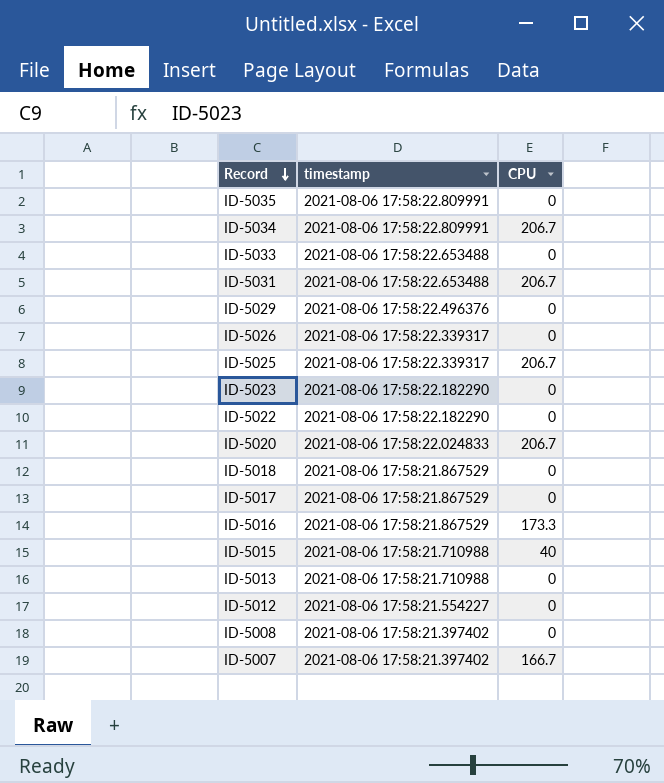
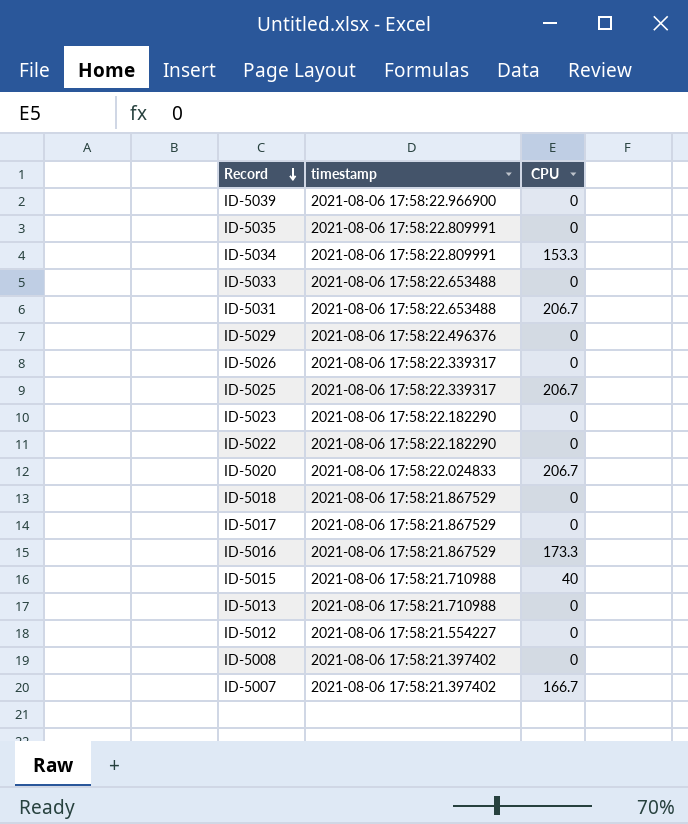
row ID-5039: none -> 2021-08-06 17:58:22.966900 | 0
ID-5034 | CPU: 206.7 -> 153.3

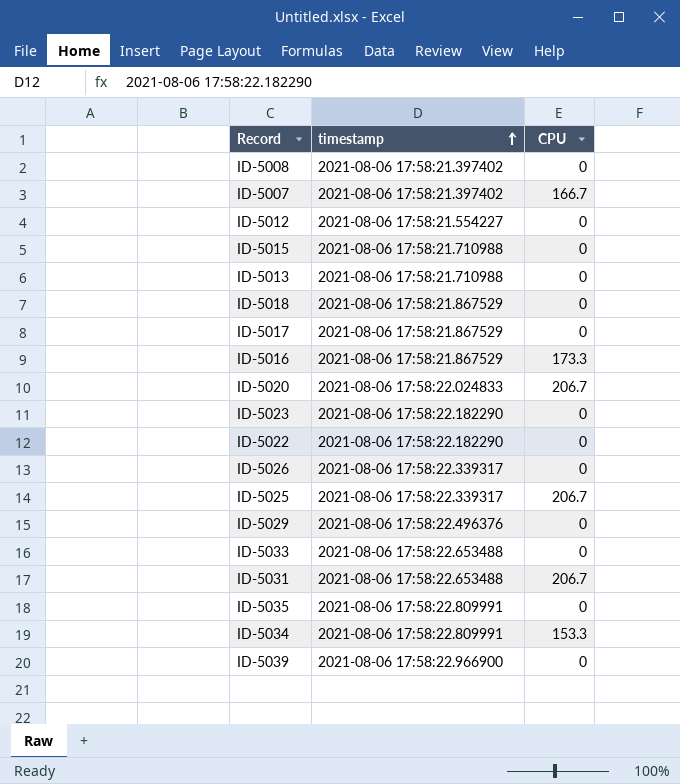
row order: Record descending -> timestamp ascending
ID-5015 | CPU: 40 -> 0

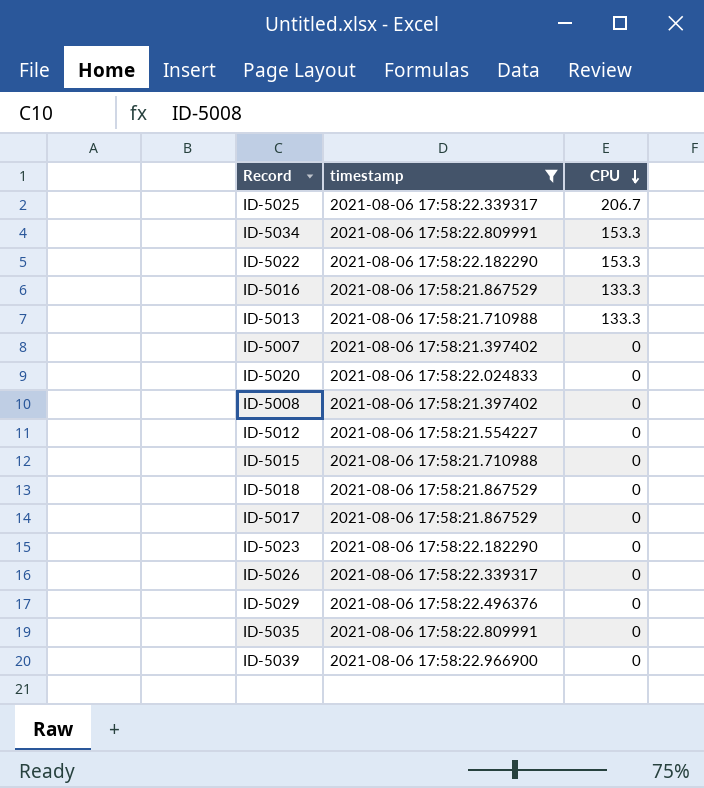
filter: none -> timestamp != 2021-08-06 17:58:22.653488
row order: timestamp ascending -> CPU descending
ID-5022 | CPU: 0 -> 153.3
ID-5016 | CPU: 173.3 -> 133.3
ID-5013 | CPU: 0 -> 133.3
ID-5007 | CPU: 166.7 -> 0
ID-5020 | CPU: 206.7 -> 0

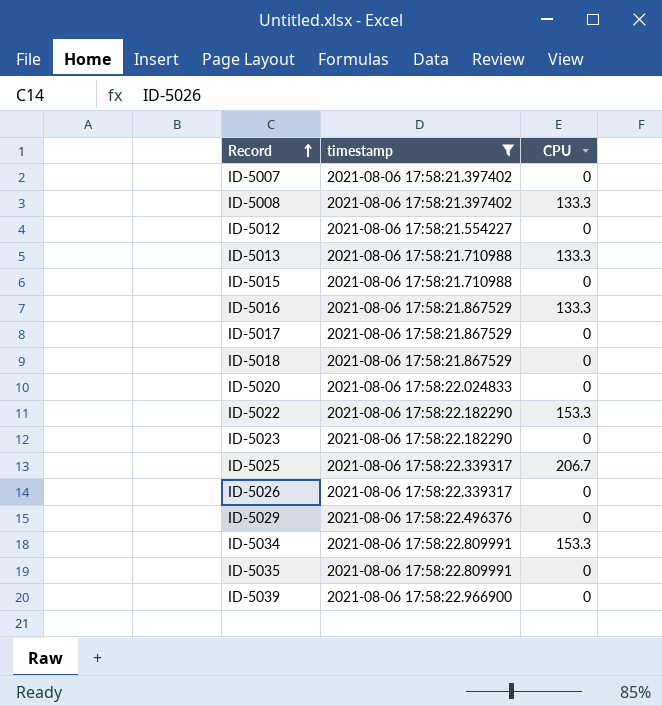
row order: CPU descending -> Record ascending
ID-5008 | CPU: 0 -> 133.3

